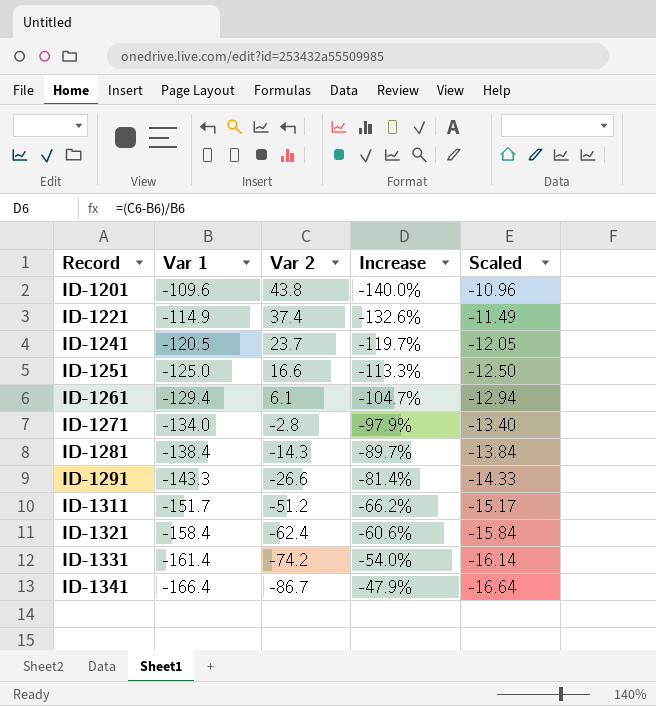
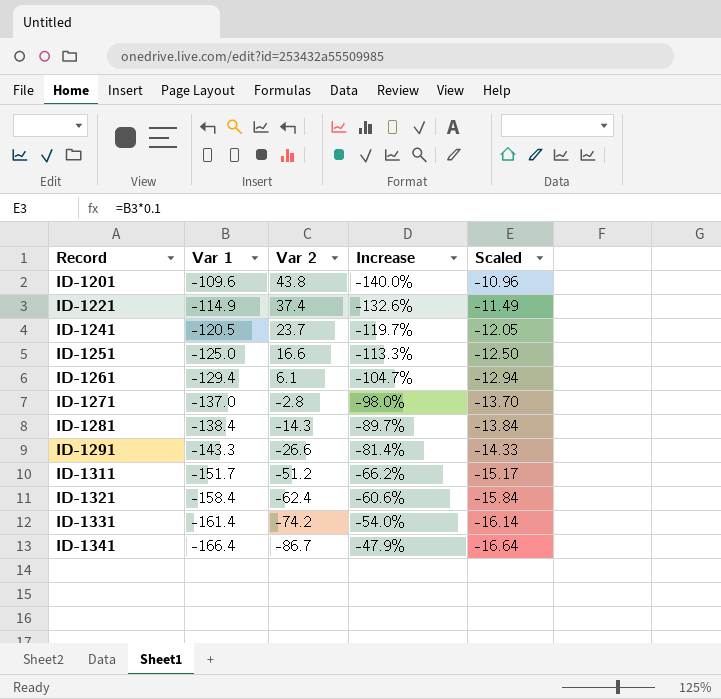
ID-1271 | Var 1: -134.0 -> -137.0
ID-1271 | Increase: -97.9% -> -98.0%
ID-1271 | Scaled: -13.40 -> -13.70

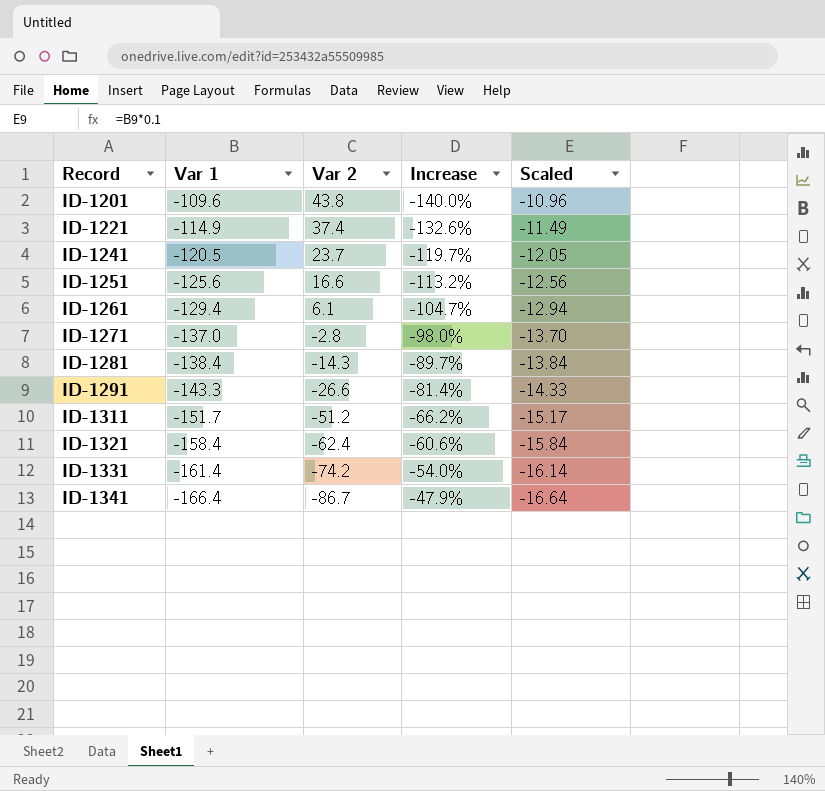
ID-1251 | Var 1: -125.0 -> -125.6
ID-1251 | Increase: -113.3% -> -113.2%
ID-1251 | Scaled: -12.50 -> -12.56

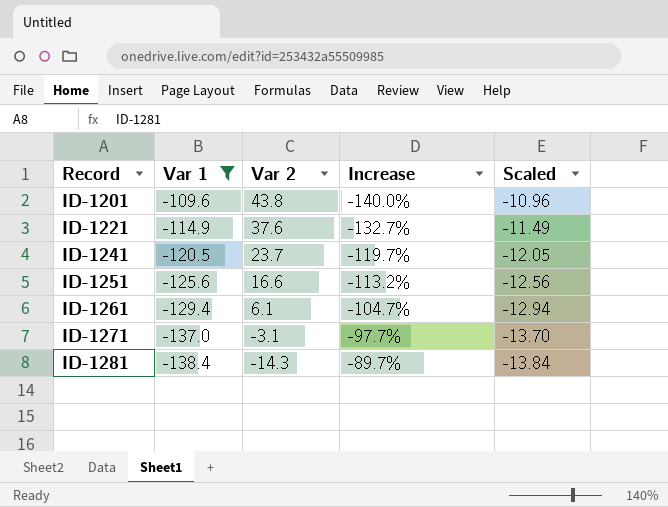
filter: none -> Var 1 >= -138.4
ID-1221 | Var 2: 37.4 -> 37.6
ID-1221 | Increase: -132.6% -> -132.7%
ID-1271 | Var 2: -2.8 -> -3.1
ID-1271 | Increase: -98.0% -> -97.7%

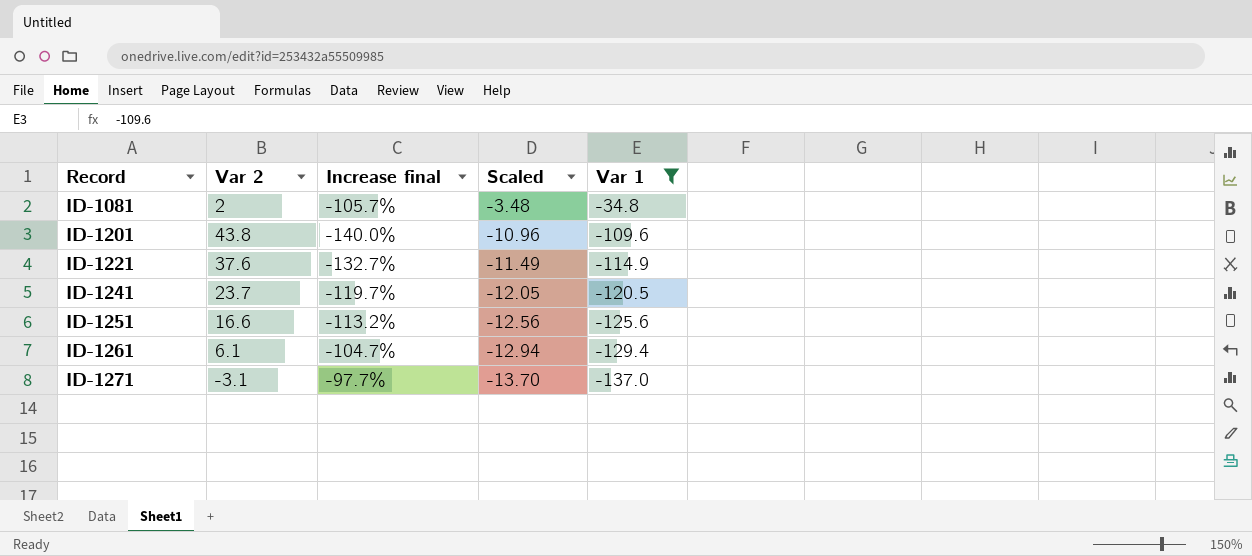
column name: Increase -> Increase final
column Var 1 | position: 2 -> 5
row ID-1281: -138.4 | -14.3 | -89.7% | -13.84 -> none
row ID-1081: none -> 2 | -105.7% | -3.48 | -34.8

